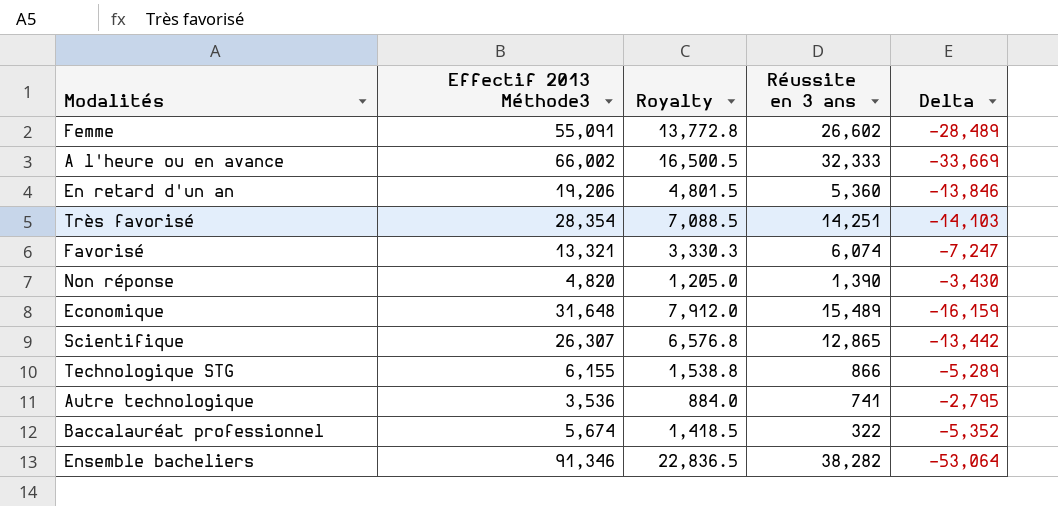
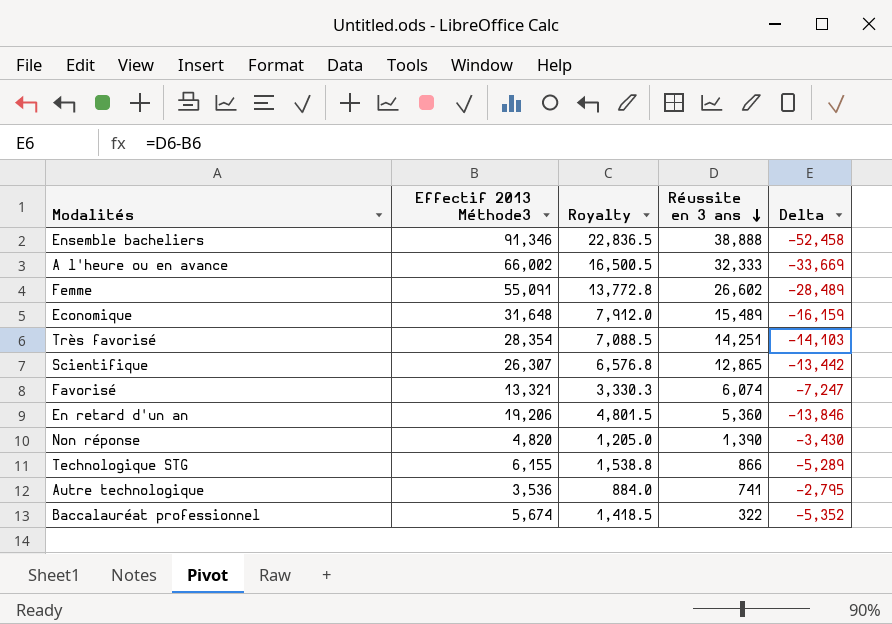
row order: none -> Réussite en 3 ans descending
Ensemble bacheliers | Réussite en 3 ans: 38,282 -> 38,888
Ensemble bacheliers | Delta: -53,064 -> -52,458

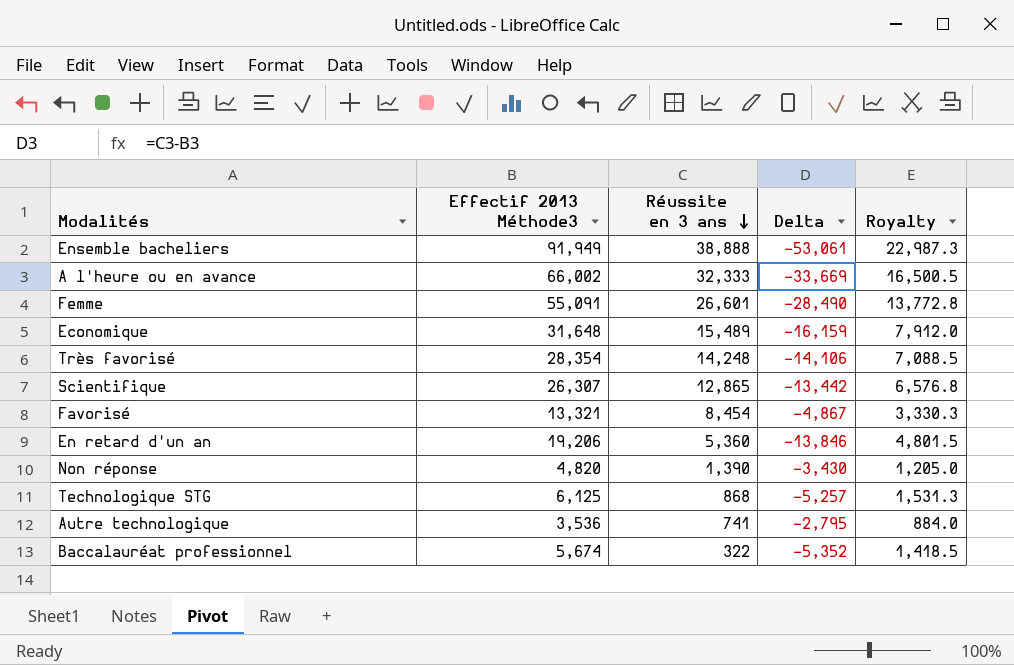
column Royalty | position: 3 -> 5
Ensemble bacheliers | Effectif 2013 Méthode3: 91,346 -> 91,949
Ensemble bacheliers | Delta: -52,458 -> -53,061
Ensemble bacheliers | Royalty: 22,836.5 -> 22,987.3
Femme | Réussite en 3 ans: 26,602 -> 26,601
Femme | Delta: -28,489 -> -28,490
Très favorisé | Réussite en 3 ans: 14,251 -> 14,248
Très favorisé | Delta: -14,103 -> -14,106
Favorisé | Réussite en 3 ans: 6,074 -> 8,454
Favorisé | Delta: -7,247 -> -4,867
Technologique STG | Effectif 2013 Méthode3: 6,155 -> 6,125
Technologique STG | Réussite en 3 ans: 866 -> 868
Technologique STG | Delta: -5,289 -> -5,257
Technologique STG | Royalty: 1,538.8 -> 1,531.3

